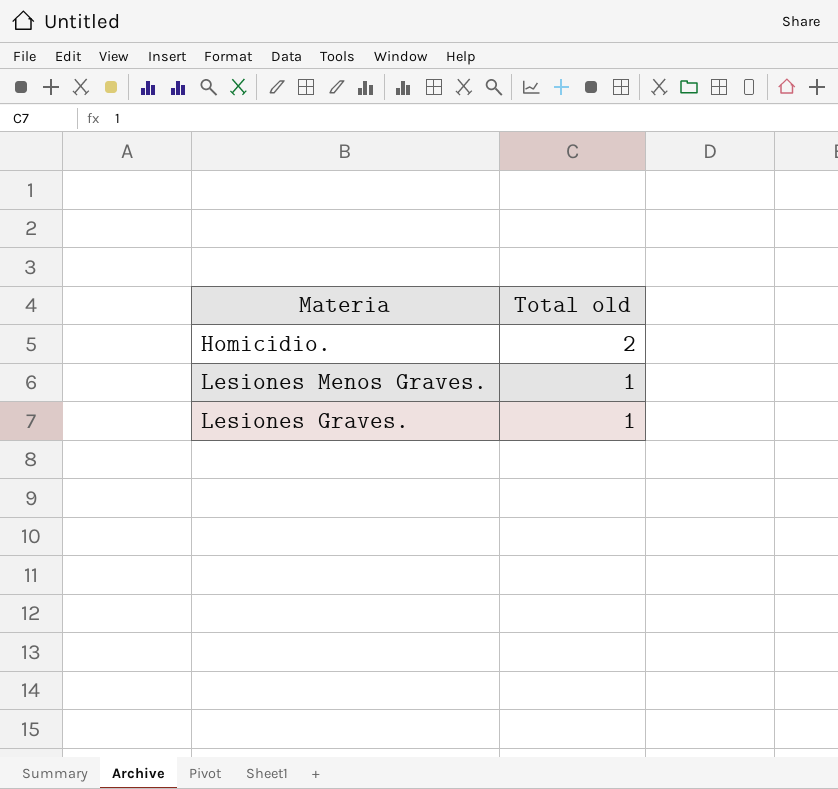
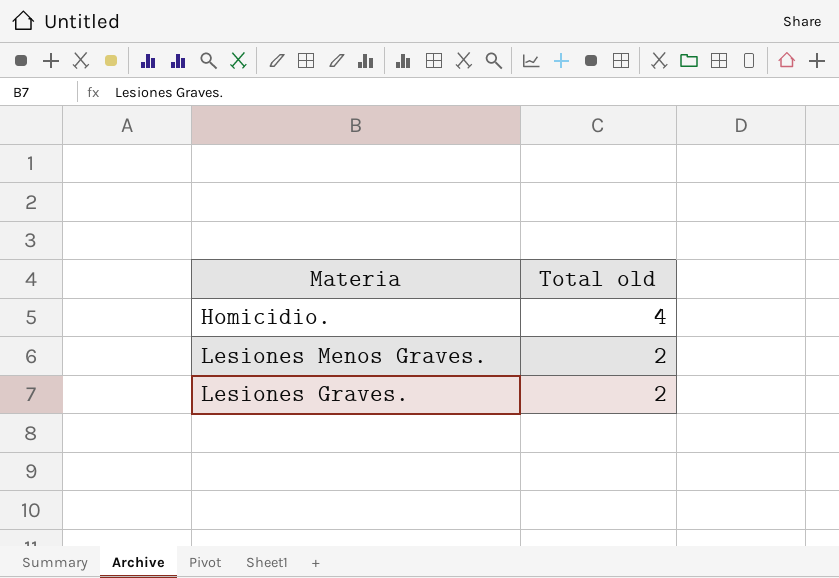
Homicidio. | Total old: 2 -> 4
Lesiones Menos Graves. | Total old: 1 -> 2
Lesiones Graves. | Total old: 1 -> 2

